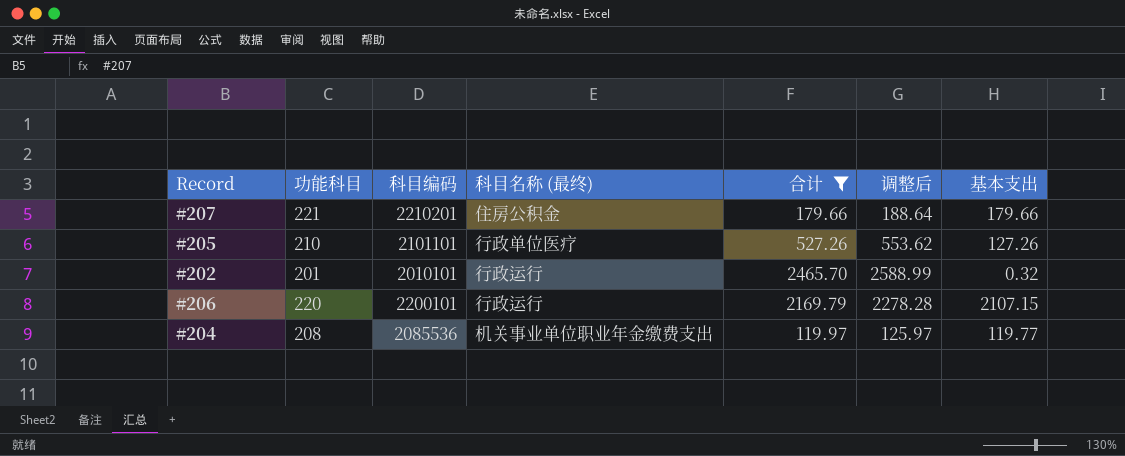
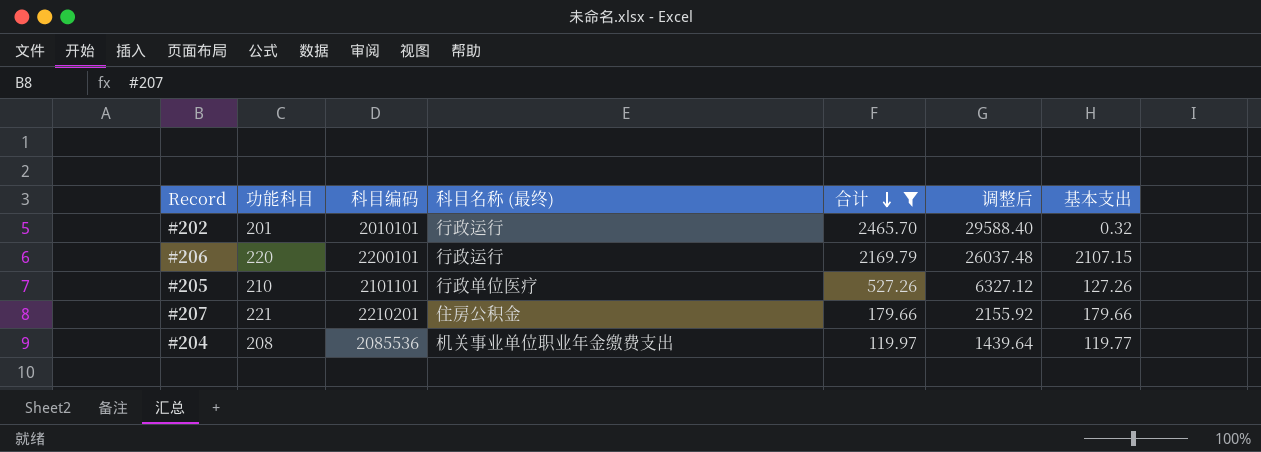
row order: none -> 合计 descending
column 调整后 | formula: [合计] * 1.05 -> [合计] * 12

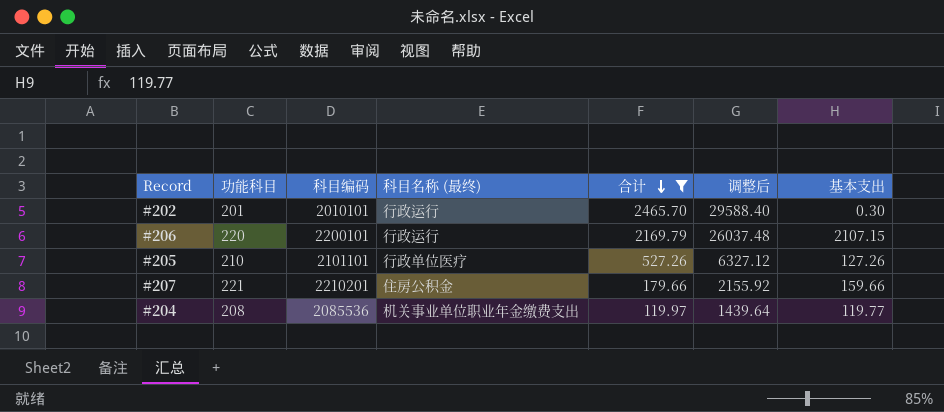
#202 | 基本支出: 0.32 -> 0.30
#207 | 基本支出: 179.66 -> 159.66

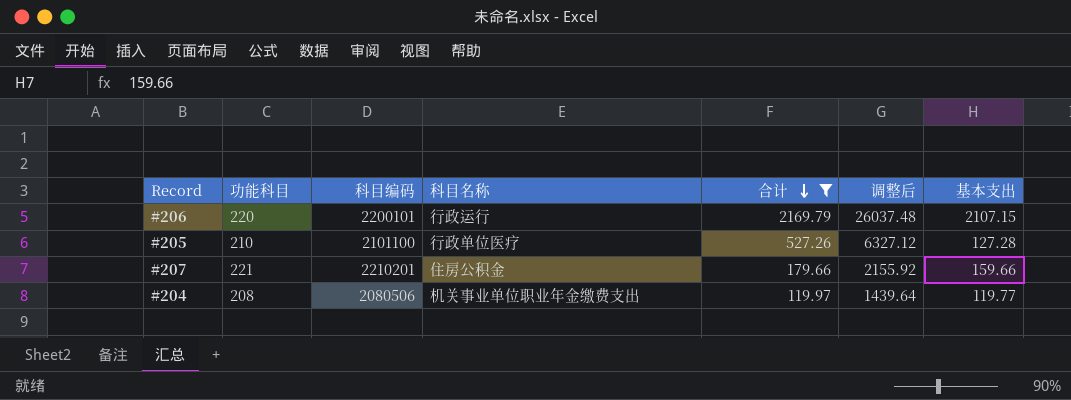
column name: 科目名称 (最终) -> 科目名称
row #202: 201 | 2010101 | 行政运行 | 2465.70 | 29588.40 | 0.30 -> none
#205 | 科目编码: 2101101 -> 2101100
#205 | 基本支出: 127.26 -> 127.28
#204 | 科目编码: 2085536 -> 2080506

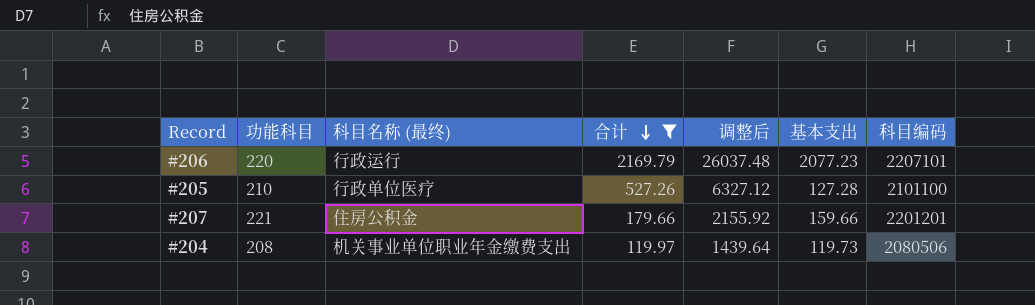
column name: 科目名称 -> 科目名称 (最终)
column 科目编码 | position: 3 -> 7
#206 | 基本支出: 2107.15 -> 2077.23
#206 | 科目编码: 2200101 -> 2207101
#207 | 科目编码: 2210201 -> 2201201
#204 | 基本支出: 119.77 -> 119.73

